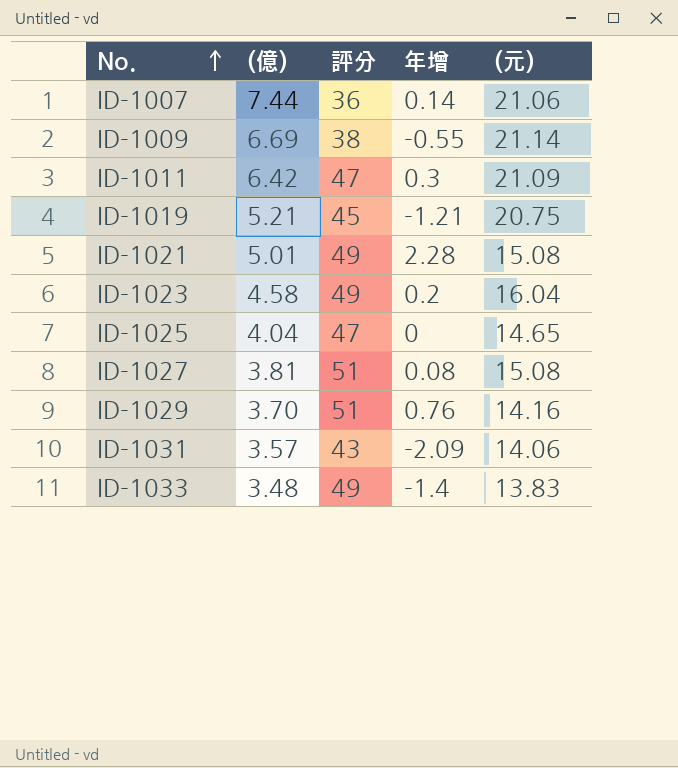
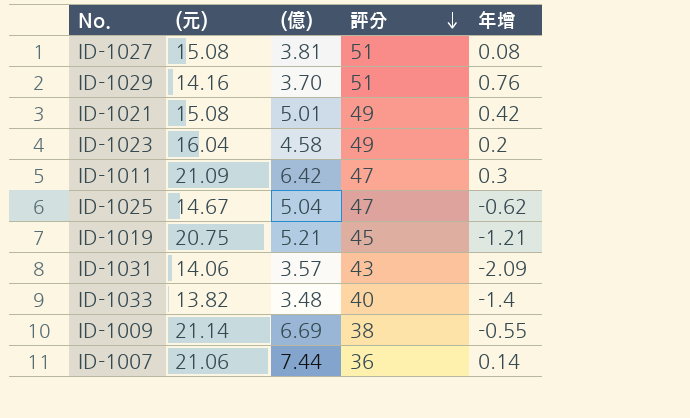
row order: No. ascending -> 評分 descending
column (元) | position: 5 -> 2
ID-1021 | 年增: 2.28 -> 0.42
ID-1025 | (元): 14.65 -> 14.67
ID-1025 | (億): 4.04 -> 5.04
ID-1025 | 年增: 0 -> -0.62
ID-1033 | (元): 13.83 -> 13.82
ID-1033 | 評分: 49 -> 40

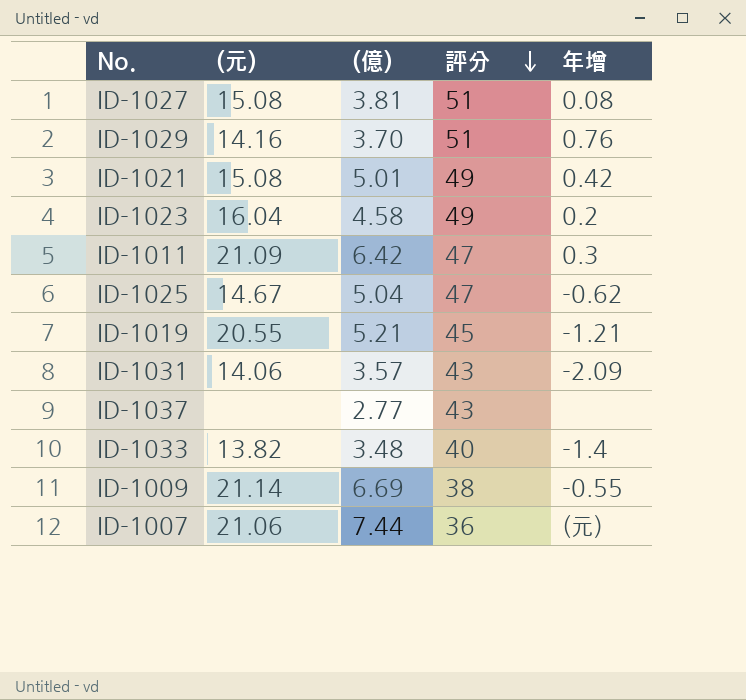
ID-1019 | (元): 20.75 -> 20.55
row ID-1037: none -> none | 2.77 | 43 | none
ID-1007 | 年增: 0.14 -> (元)

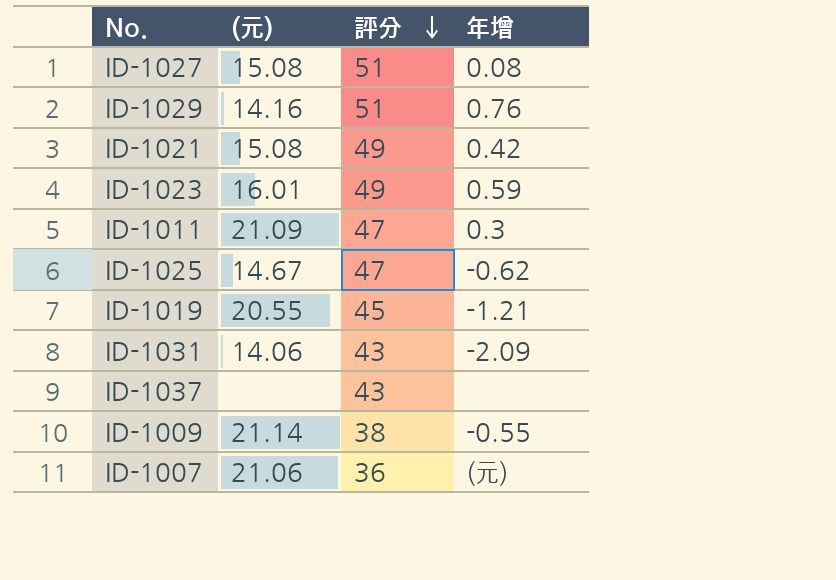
column (億) | position: 3 -> none
row ID-1033: 13.82 | 3.48 | 40 | -1.4 -> none
ID-1023 | (元): 16.04 -> 16.01
ID-1023 | 年增: 0.2 -> 0.59

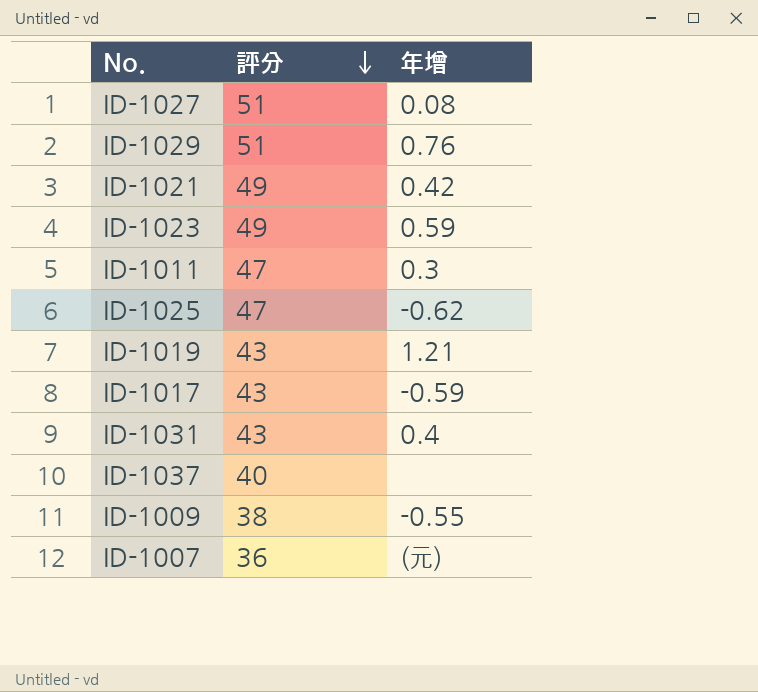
column (元) | position: 2 -> none
ID-1019 | 評分: 45 -> 43
ID-1019 | 年增: -1.21 -> 1.21
row ID-1017: none -> 43 | -0.59
ID-1031 | 年增: -2.09 -> 0.4
ID-1037 | 評分: 43 -> 40

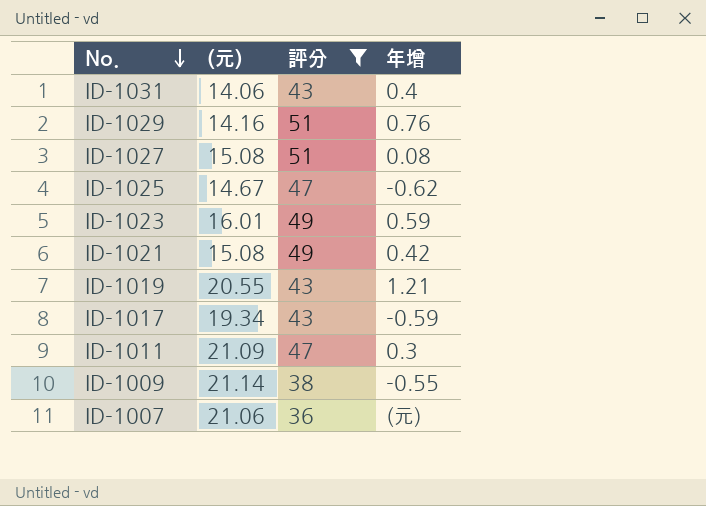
filter: none -> 評分 != 40
row order: 評分 descending -> No. descending
column (元) | position: none -> 2

